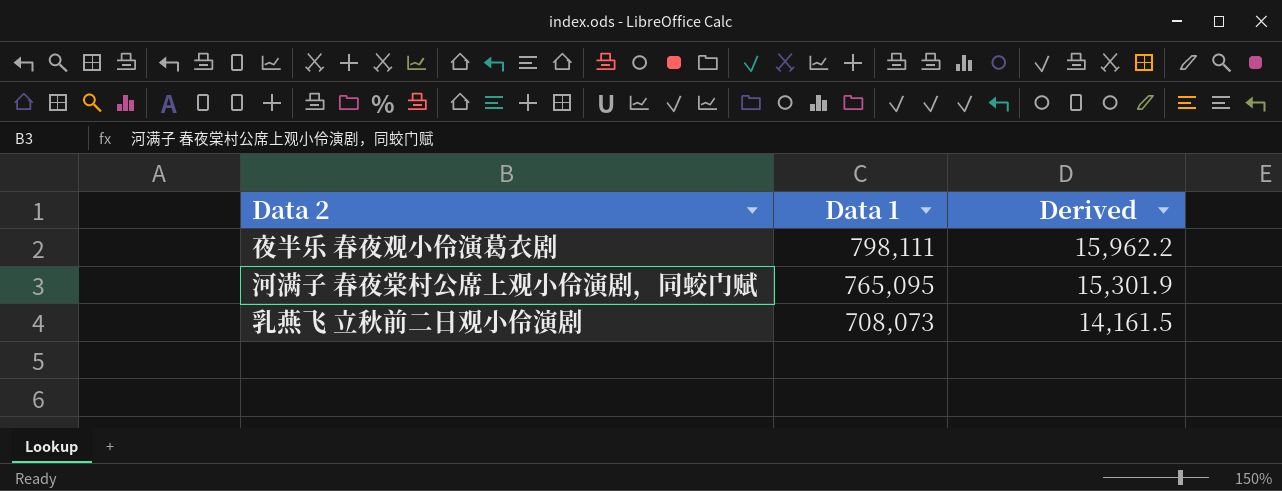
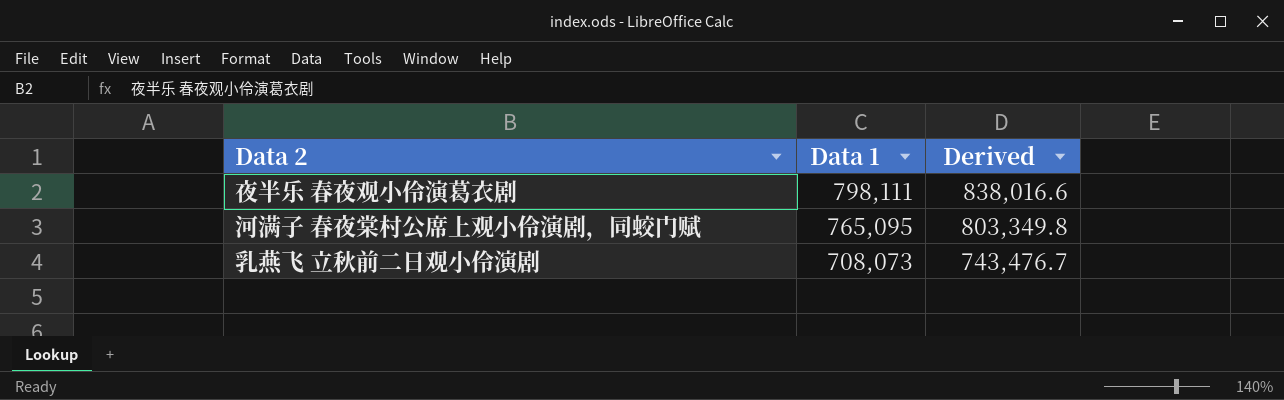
column Derived | formula: [Data 1] * 0.02 -> [Data 1] * 1.05

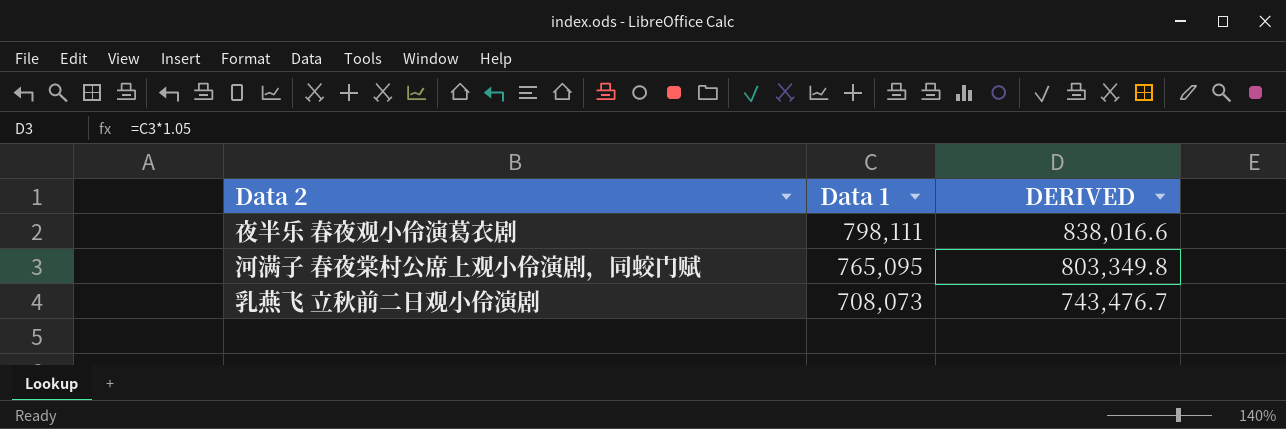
column name: Derived -> DERIVED

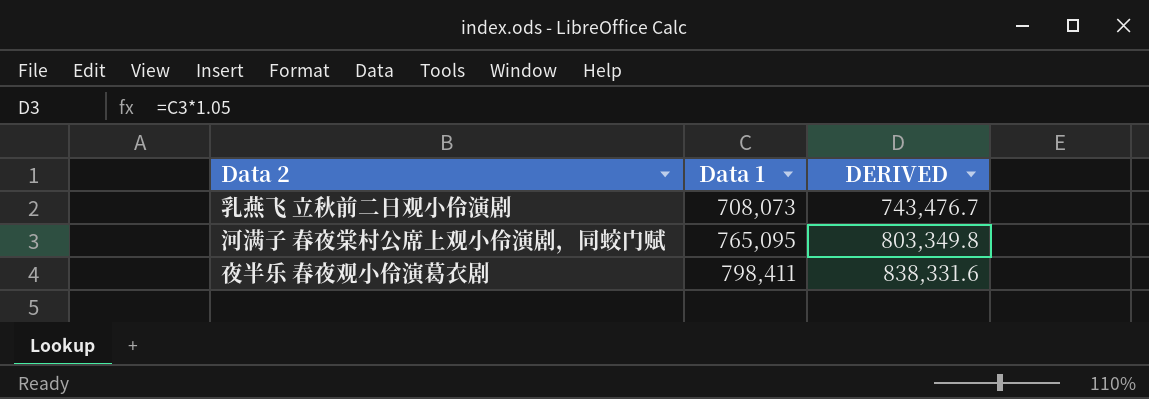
row order: Data 1 descending -> Data 1 ascending
夜半乐 春夜观小伶演葛衣剧 | Data 1: 798,111 -> 798,411
夜半乐 春夜观小伶演葛衣剧 | DERIVED: 838,016.6 -> 838,331.6

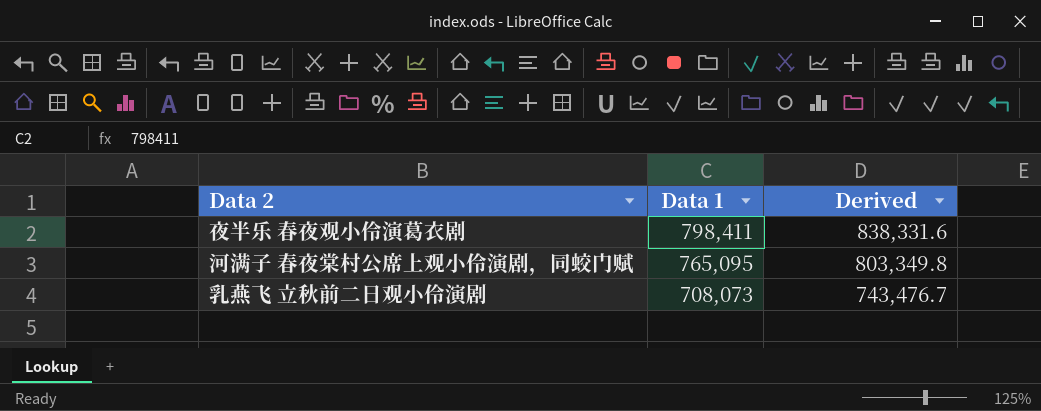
row order: Data 1 ascending -> Data 1 descending
column name: DERIVED -> Derived

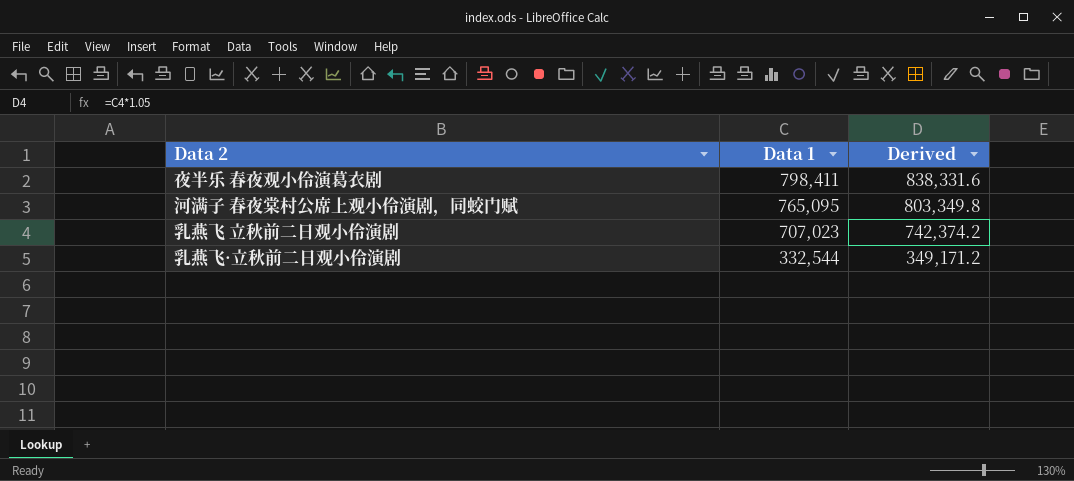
乳燕飞 立秋前二日观小伶演剧 | Data 1: 708,073 -> 707,023
乳燕飞 立秋前二日观小伶演剧 | Derived: 743,476.7 -> 742,374.2
row 乳燕飞·立秋前二日观小伶演剧: none -> 332,544 | 349,171.2

